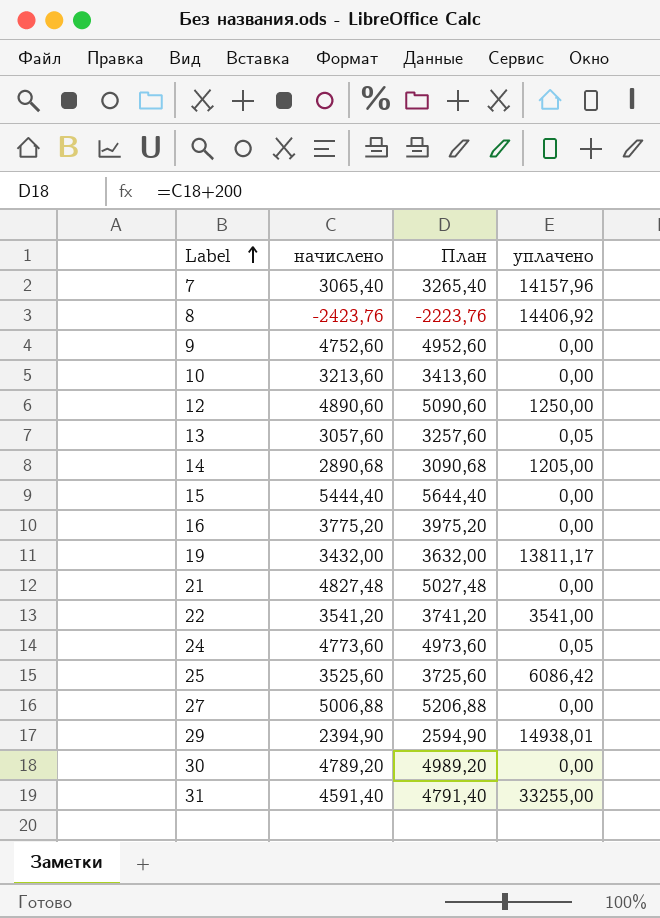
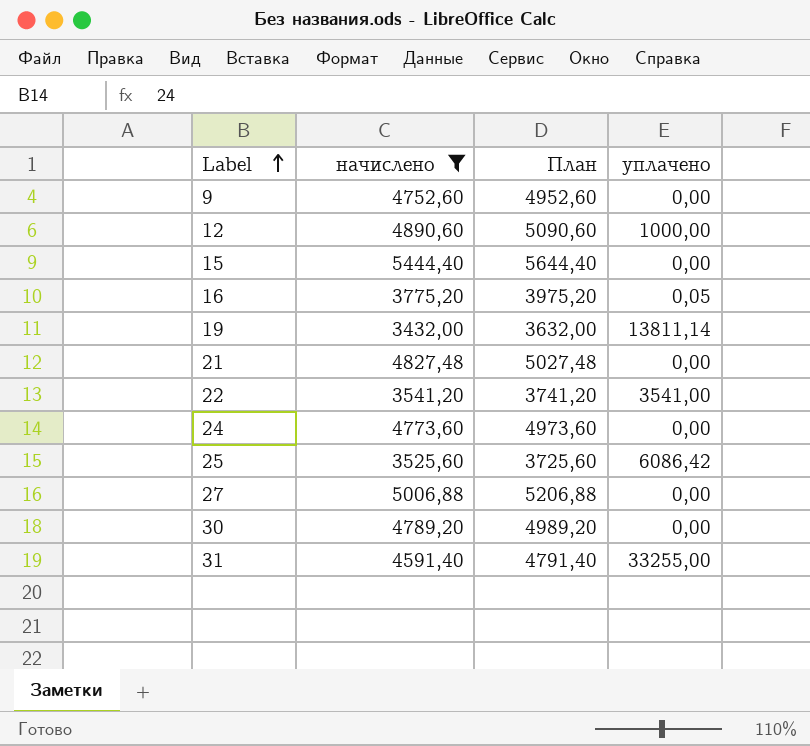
filter: none -> начислено >= 3432,00
12 | уплачено: 1250,00 -> 1000,00
16 | уплачено: 0,00 -> 0,05
19 | уплачено: 13811,17 -> 13811,14
24 | уплачено: 0,05 -> 0,00

